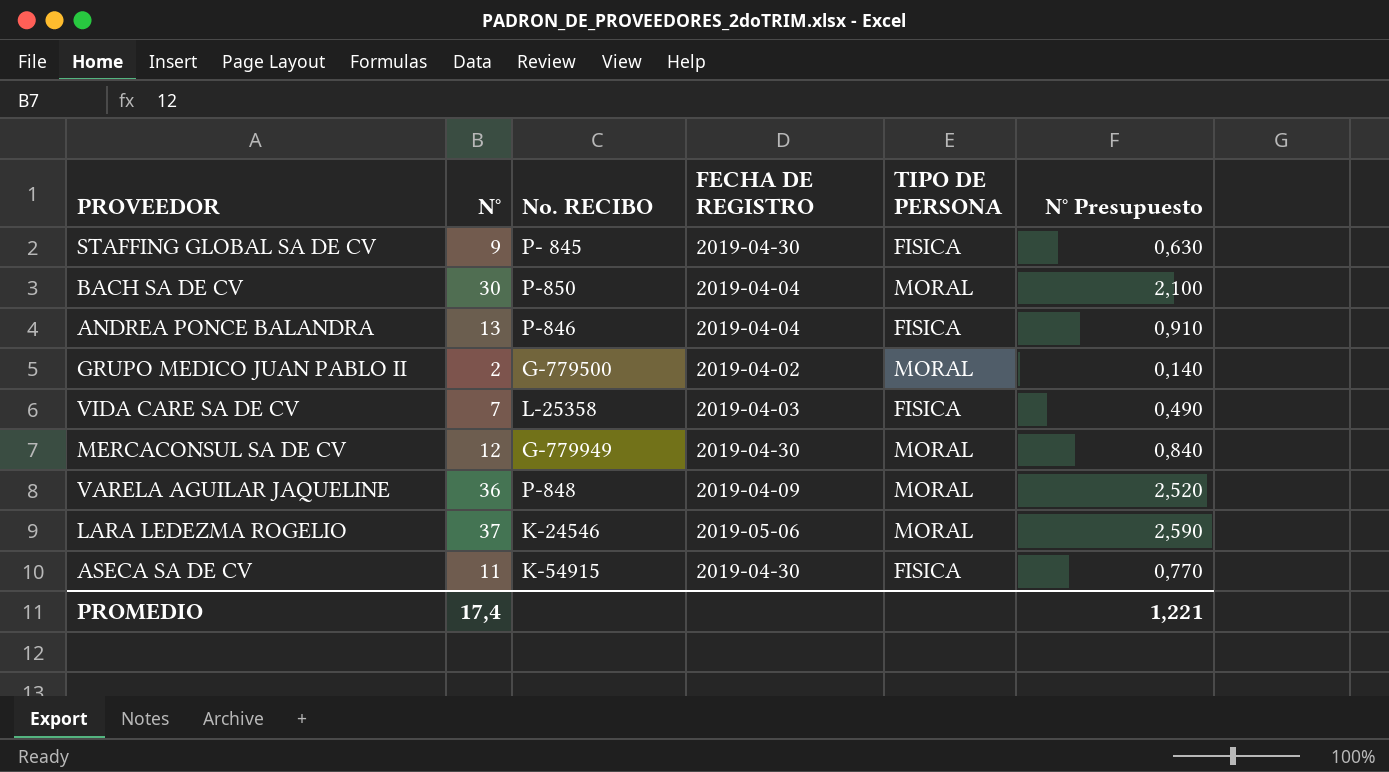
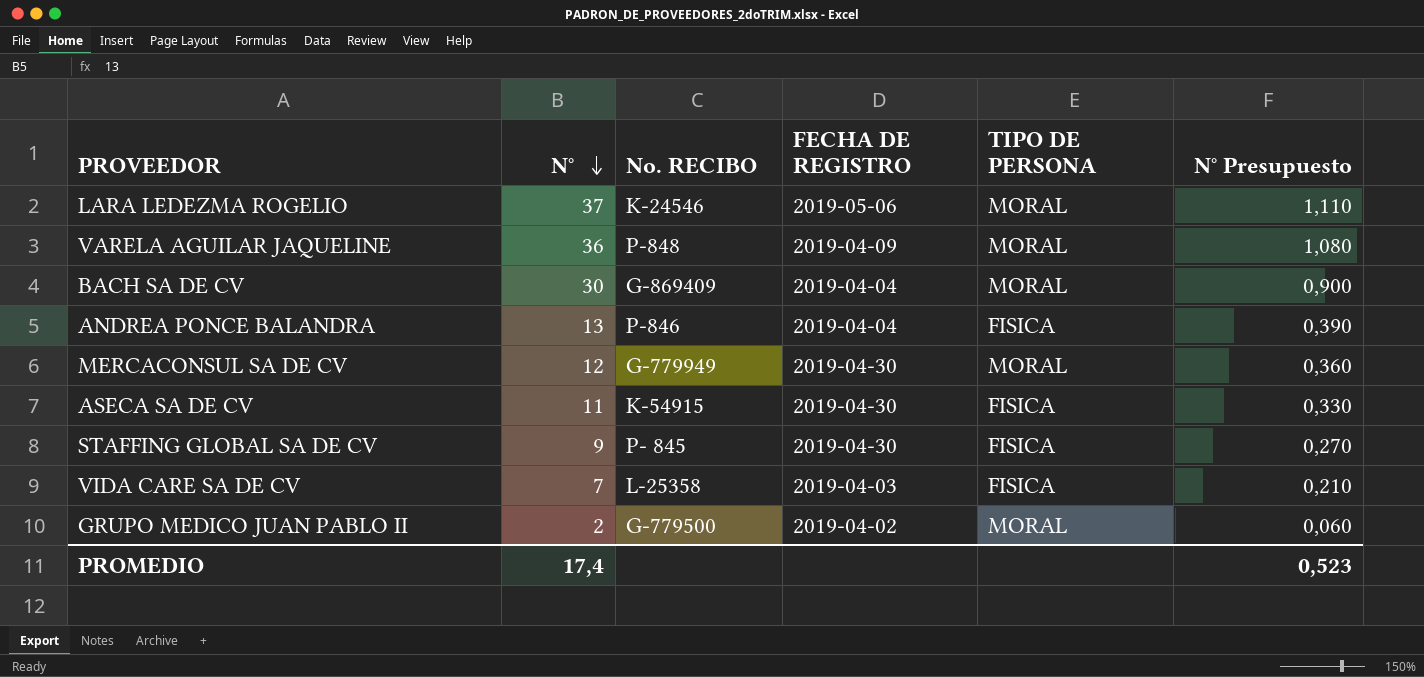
row order: none -> N° descending
column N° Presupuesto | formula: [N°] * 0,07 -> [N°] * 0,03
BACH SA DE CV | No. RECIBO: P-850 -> G-869409
PROMEDIO | N° Presupuesto: 1,221 -> 0,523

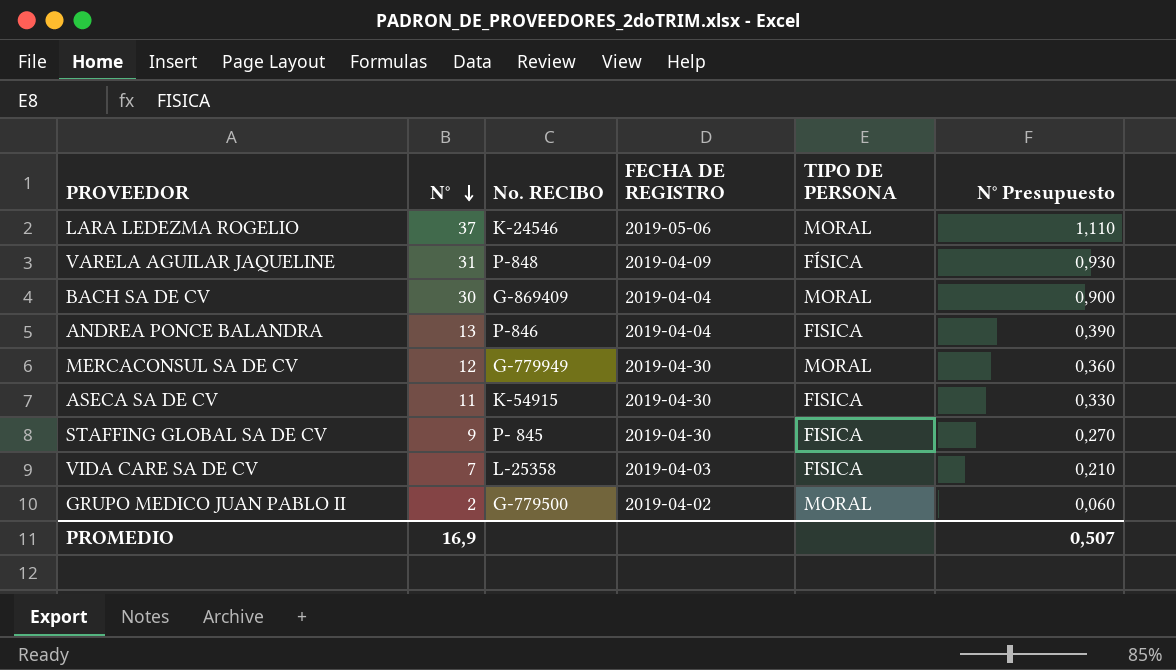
VARELA AGUILAR JAQUELINE | N°: 36 -> 31
VARELA AGUILAR JAQUELINE | TIPO DE PERSONA: MORAL -> FÍSICA
VARELA AGUILAR JAQUELINE | N° Presupuesto: 1,080 -> 0,930
PROMEDIO | N°: 17,4 -> 16,9
PROMEDIO | N° Presupuesto: 0,523 -> 0,507

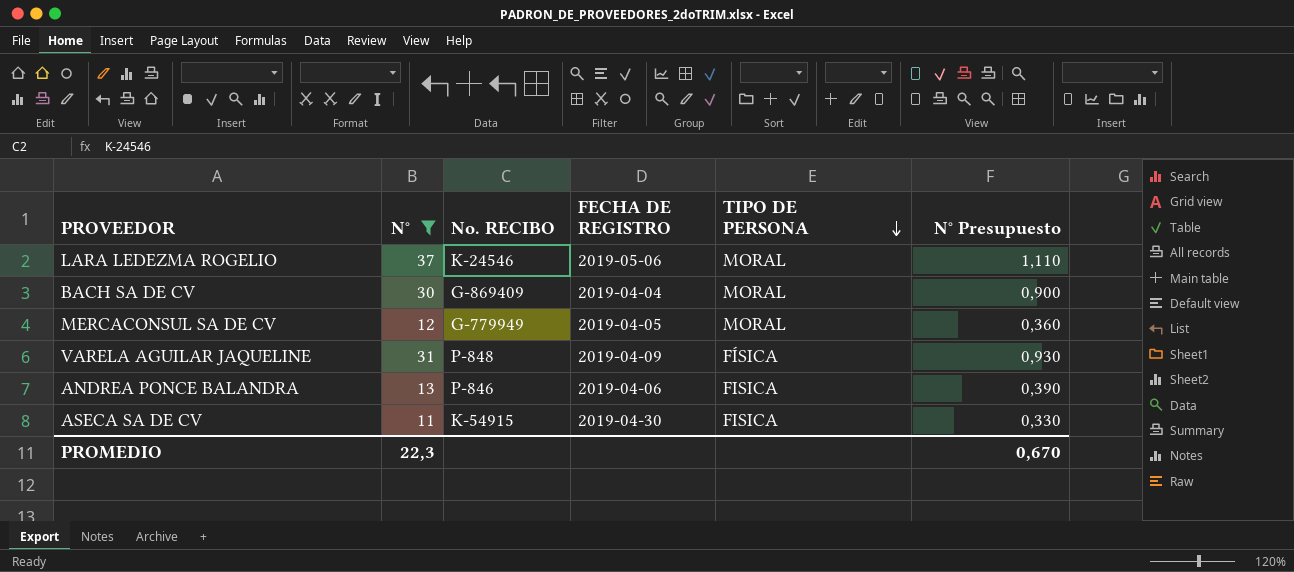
filter: none -> N° >= 11
row order: N° descending -> TIPO DE PERSONA descending
MERCACONSUL SA DE CV | FECHA DE REGISTRO: 2019-04-30 -> 2019-04-05
ANDREA PONCE BALANDRA | FECHA DE REGISTRO: 2019-04-04 -> 2019-04-06
PROMEDIO | N°: 16,9 -> 22,3
PROMEDIO | N° Presupuesto: 0,507 -> 0,670

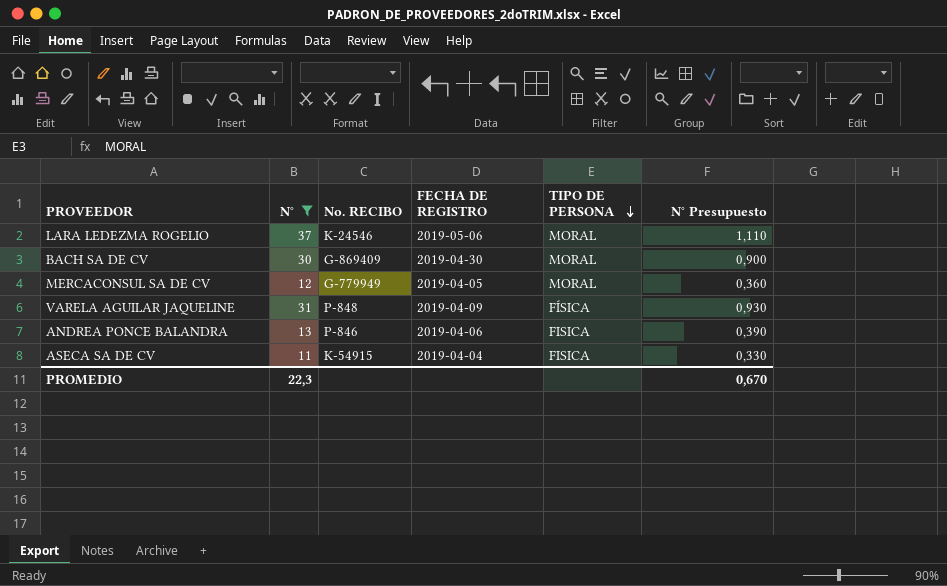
BACH SA DE CV | FECHA DE REGISTRO: 2019-04-04 -> 2019-04-30
ASECA SA DE CV | FECHA DE REGISTRO: 2019-04-30 -> 2019-04-04

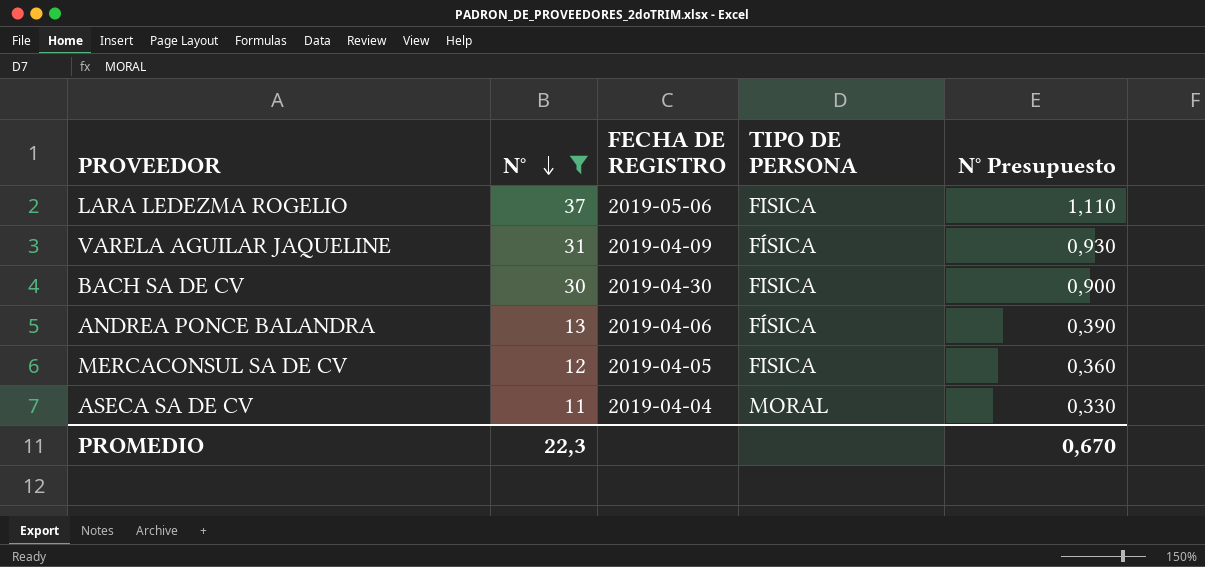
row order: TIPO DE PERSONA descending -> N° descending
column No. RECIBO | position: 3 -> none
LARA LEDEZMA ROGELIO | TIPO DE PERSONA: MORAL -> FISICA
BACH SA DE CV | TIPO DE PERSONA: MORAL -> FISICA
ANDREA PONCE BALANDRA | TIPO DE PERSONA: FISICA -> FÍSICA
MERCACONSUL SA DE CV | TIPO DE PERSONA: MORAL -> FISICA
ASECA SA DE CV | TIPO DE PERSONA: FISICA -> MORAL

